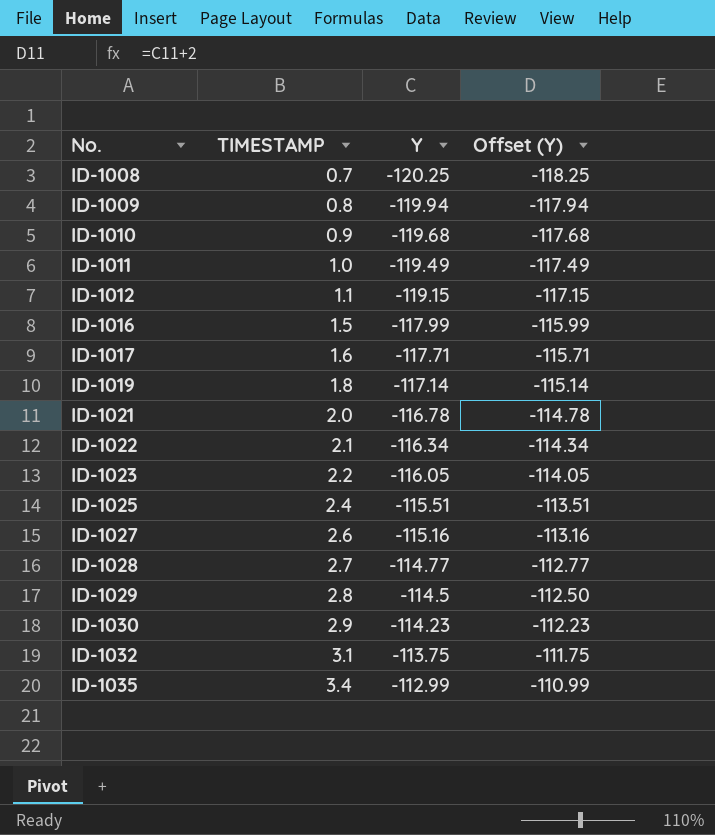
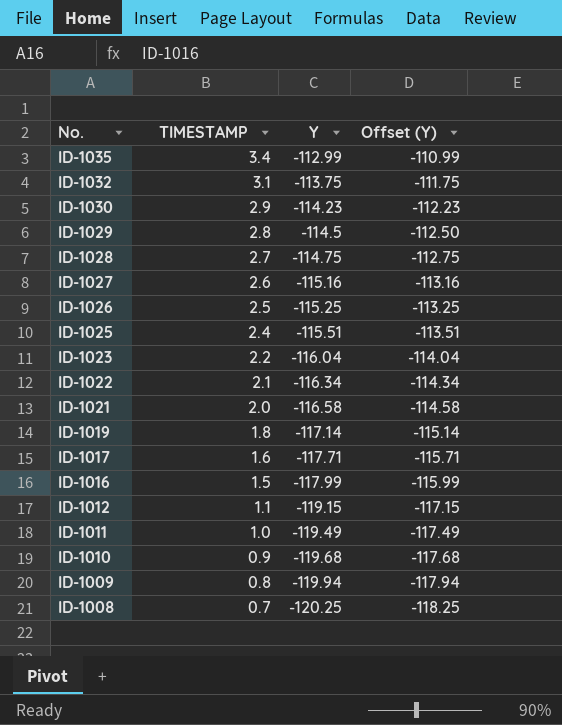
row order: No. ascending -> No. descending
ID-1028 | Y: -114.77 -> -114.75
ID-1028 | Offset (Y): -112.77 -> -112.75
row ID-1026: none -> 2.5 | -115.25 | -113.25
ID-1023 | Y: -116.05 -> -116.04
ID-1023 | Offset (Y): -114.05 -> -114.04
ID-1021 | Y: -116.78 -> -116.58
ID-1021 | Offset (Y): -114.78 -> -114.58

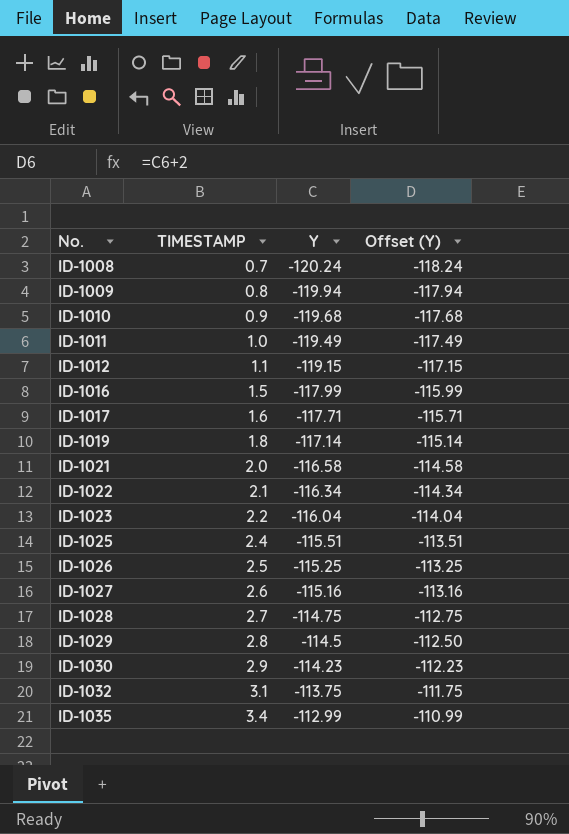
row order: No. descending -> No. ascending
ID-1008 | Y: -120.25 -> -120.24
ID-1008 | Offset (Y): -118.25 -> -118.24

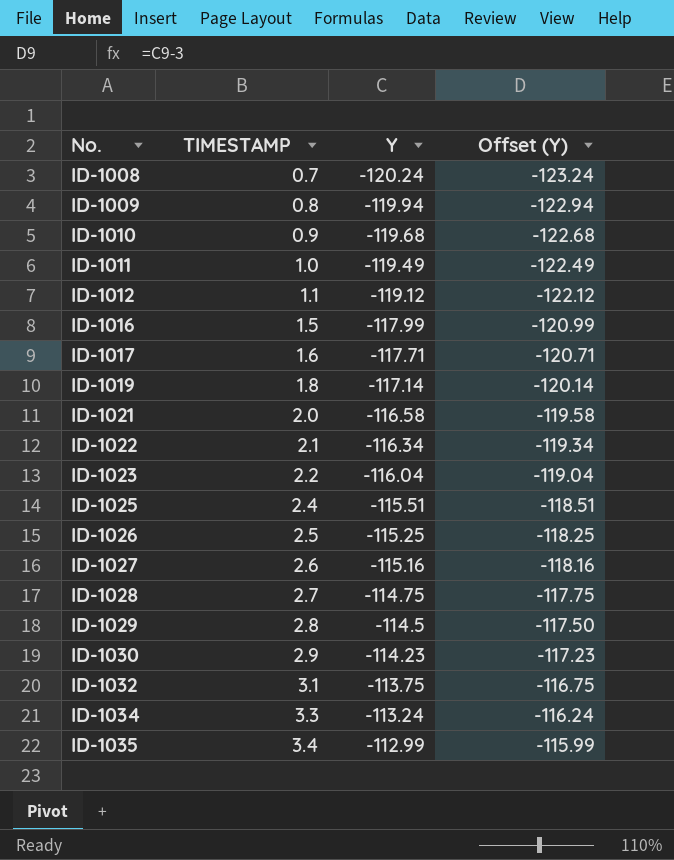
column Offset (Y) | formula: [Y] + 2 -> [Y] - 3
ID-1012 | Y: -119.15 -> -119.12
row ID-1034: none -> 3.3 | -113.24 | -116.24

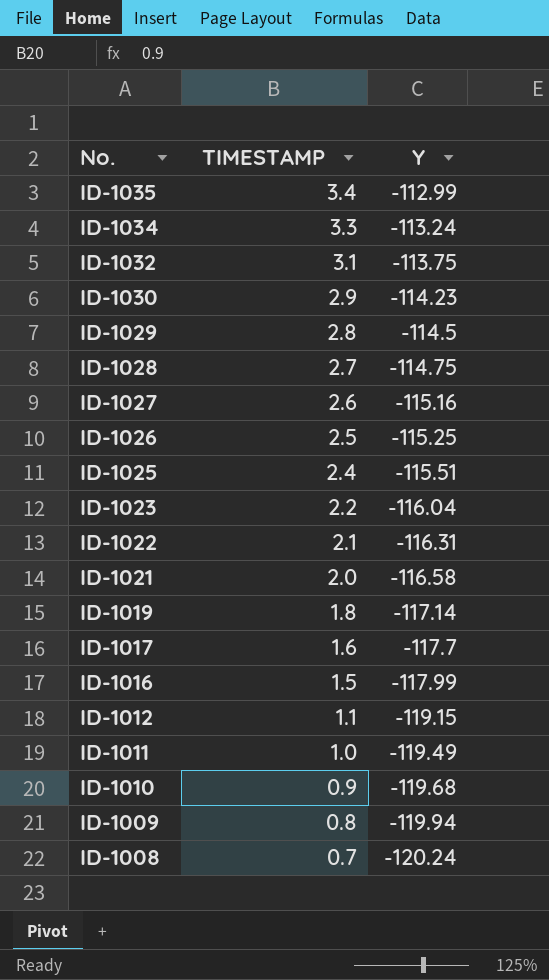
row order: No. ascending -> No. descending
column Offset (Y) | formula: [Y] - 3 -> none
ID-1022 | Y: -116.34 -> -116.31
ID-1017 | Y: -117.71 -> -117.7
ID-1012 | Y: -119.12 -> -119.15

